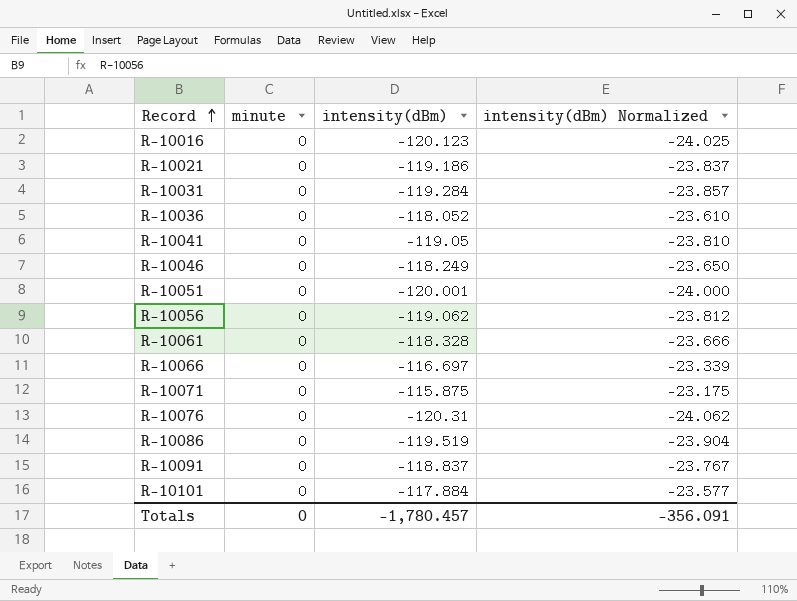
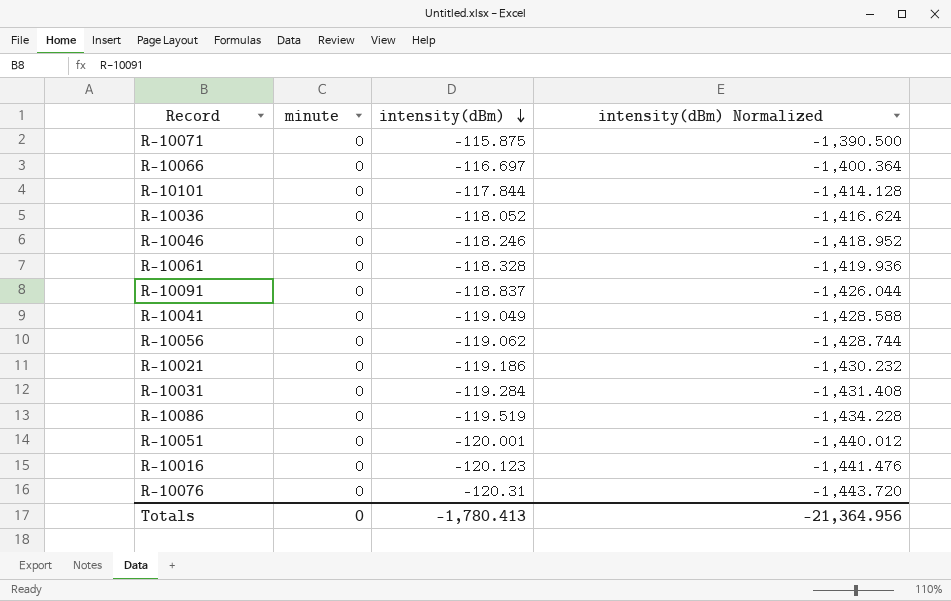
row order: Record ascending -> intensity(dBm) descending
column intensity(dBm) Normalized | formula: [intensity(dBm)] * 0.2 -> [intensity(dBm)] * 12
R-10101 | intensity(dBm): -117.884 -> -117.844
R-10046 | intensity(dBm): -118.249 -> -118.246
R-10041 | intensity(dBm): -119.05 -> -119.049
Totals | intensity(dBm): -1,780.457 -> -1,780.413
Totals | intensity(dBm) Normalized: -356.091 -> -21,364.956

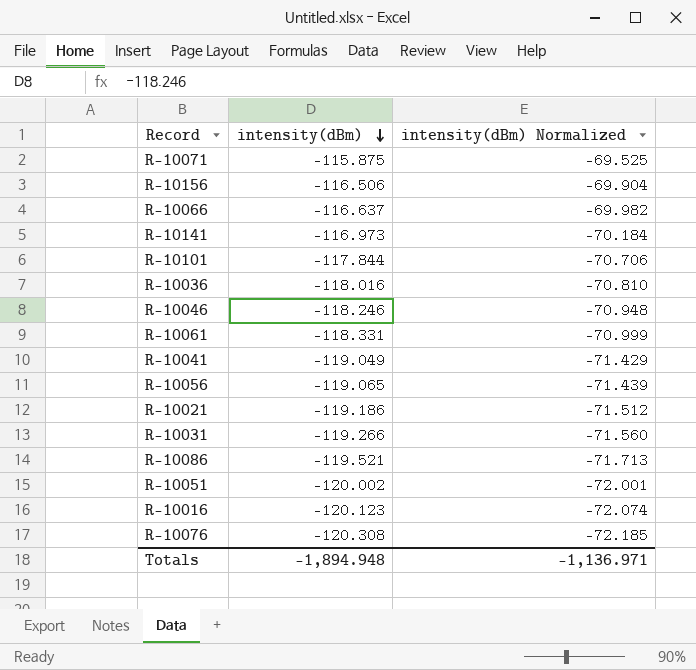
column minute | position: 2 -> none
column intensity(dBm) Normalized | formula: [intensity(dBm)] * 12 -> [intensity(dBm)] * 0.6
row R-10091: 0 | -118.837 | -1,426.044 -> none
row R-10156: none -> -116.506 | -69.904
R-10066 | intensity(dBm): -116.697 -> -116.637
row R-10141: none -> -116.973 | -70.184
R-10036 | intensity(dBm): -118.052 -> -118.016
R-10061 | intensity(dBm): -118.328 -> -118.331
R-10056 | intensity(dBm): -119.062 -> -119.065
R-10031 | intensity(dBm): -119.284 -> -119.266
R-10086 | intensity(dBm): -119.519 -> -119.521
R-10051 | intensity(dBm): -120.001 -> -120.002
R-10076 | intensity(dBm): -120.31 -> -120.308
Totals | intensity(dBm): -1,780.413 -> -1,894.948
Totals | intensity(dBm) Normalized: -21,364.956 -> -1,136.971

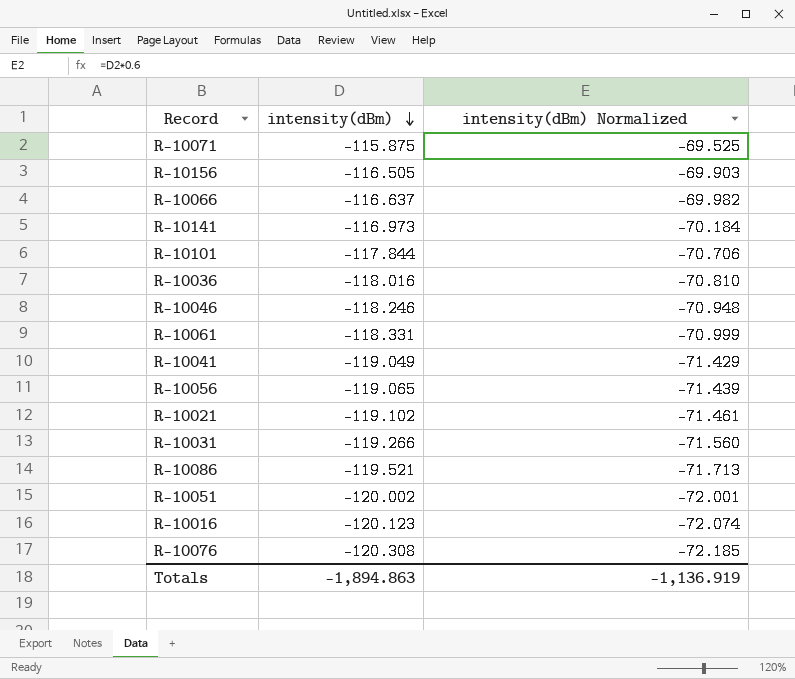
R-10156 | intensity(dBm): -116.506 -> -116.505
R-10156 | intensity(dBm) Normalized: -69.904 -> -69.903
R-10021 | intensity(dBm): -119.186 -> -119.102
R-10021 | intensity(dBm) Normalized: -71.512 -> -71.461
Totals | intensity(dBm): -1,894.948 -> -1,894.863
Totals | intensity(dBm) Normalized: -1,136.971 -> -1,136.919

